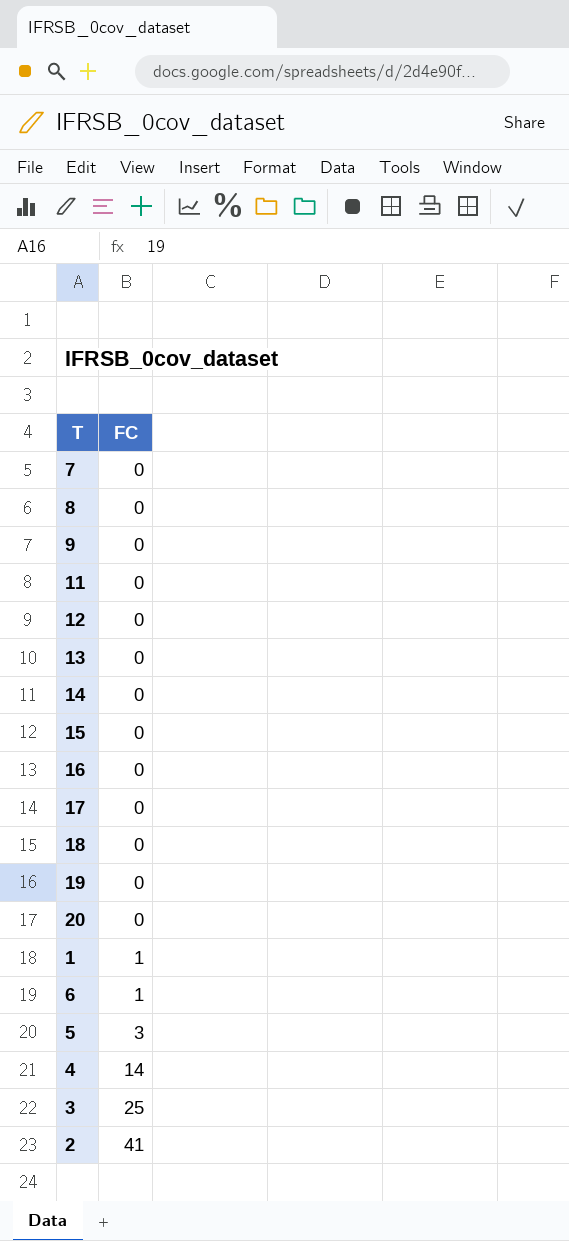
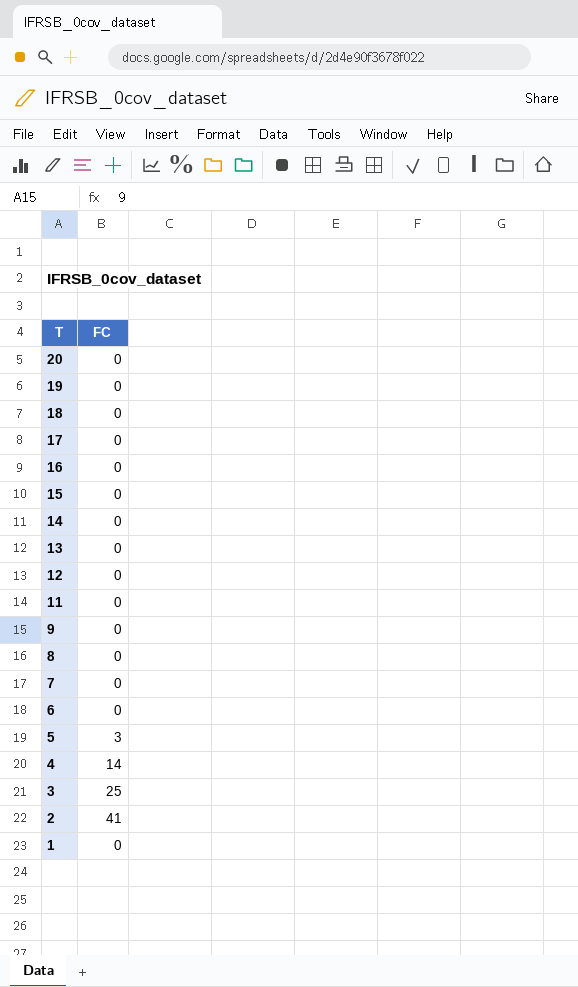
row order: FC ascending -> T descending
6 | FC: 1 -> 0
1 | FC: 1 -> 0

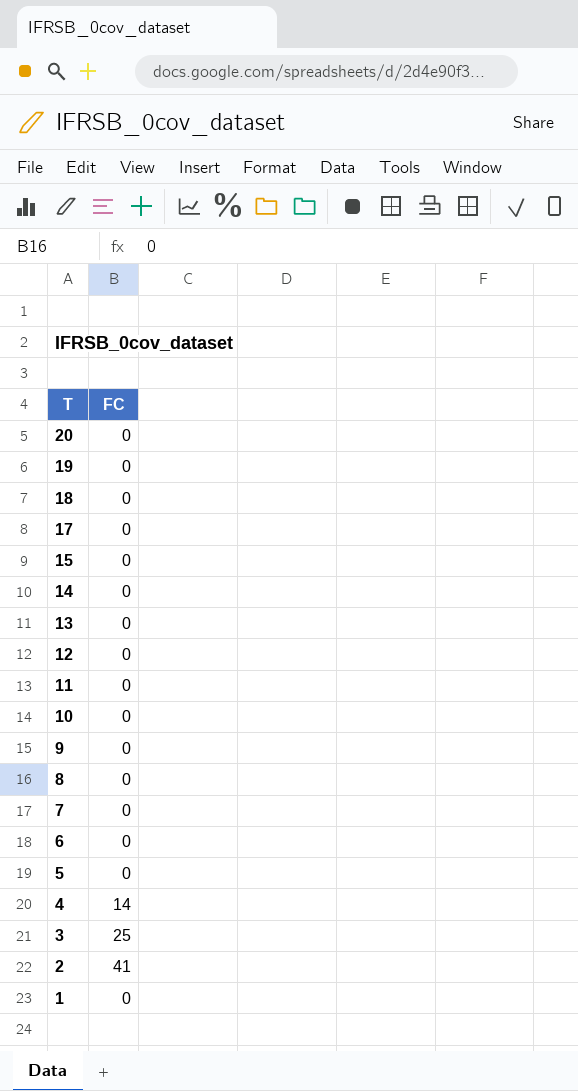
row 16: 0 -> none
row 10: none -> 0
5 | FC: 3 -> 0

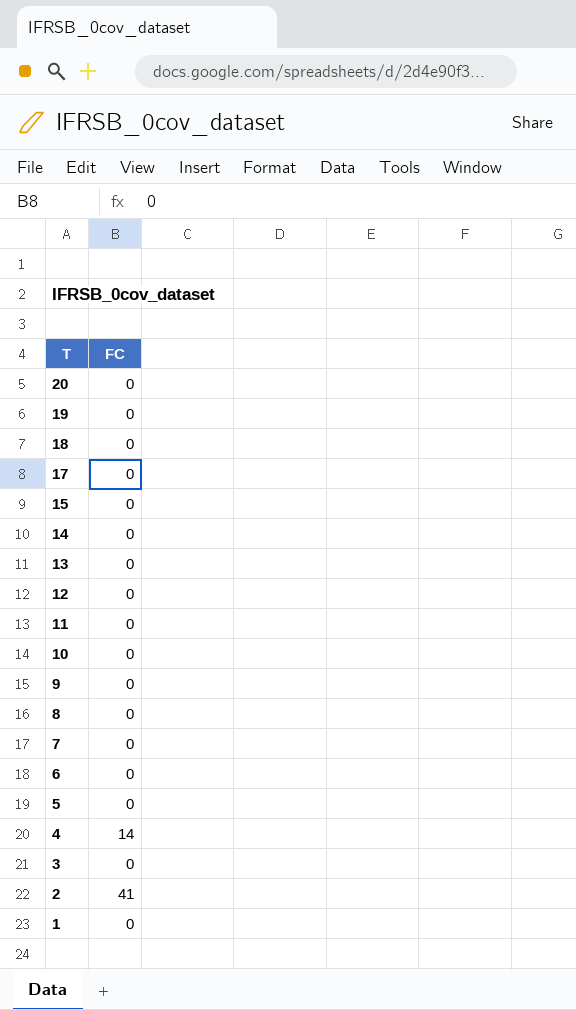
3 | FC: 25 -> 0

